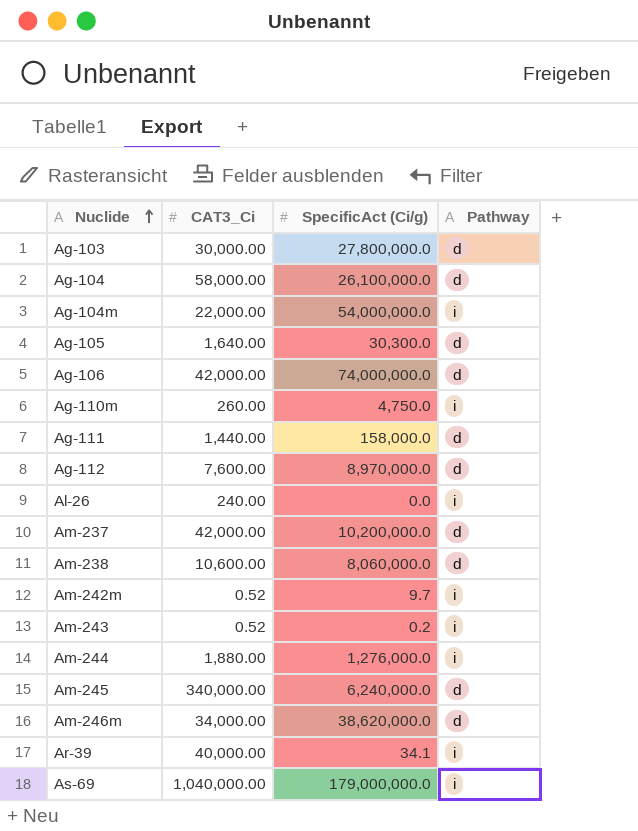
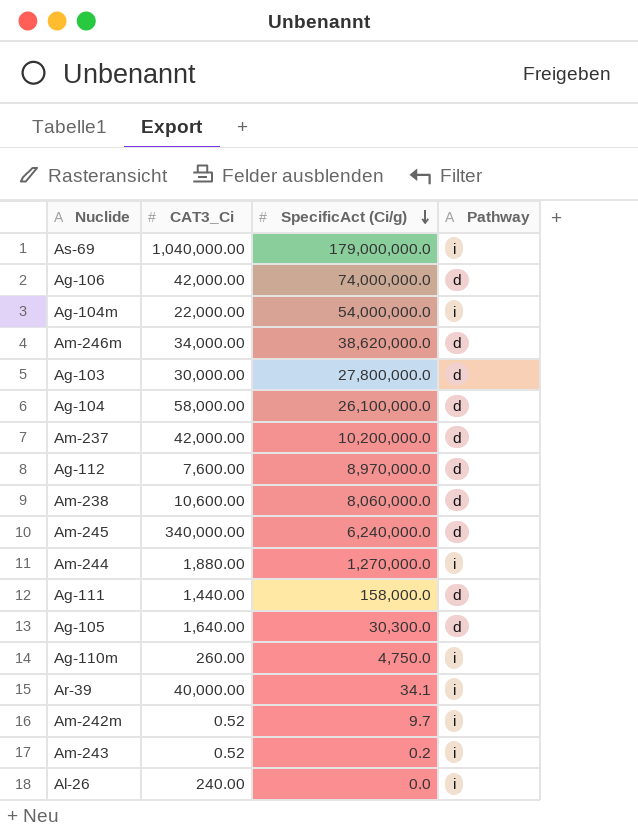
row order: Nuclide ascending -> SpecificAct (Ci/g) descending
Am-244 | SpecificAct (Ci/g): 1,276,000.0 -> 1,270,000.0

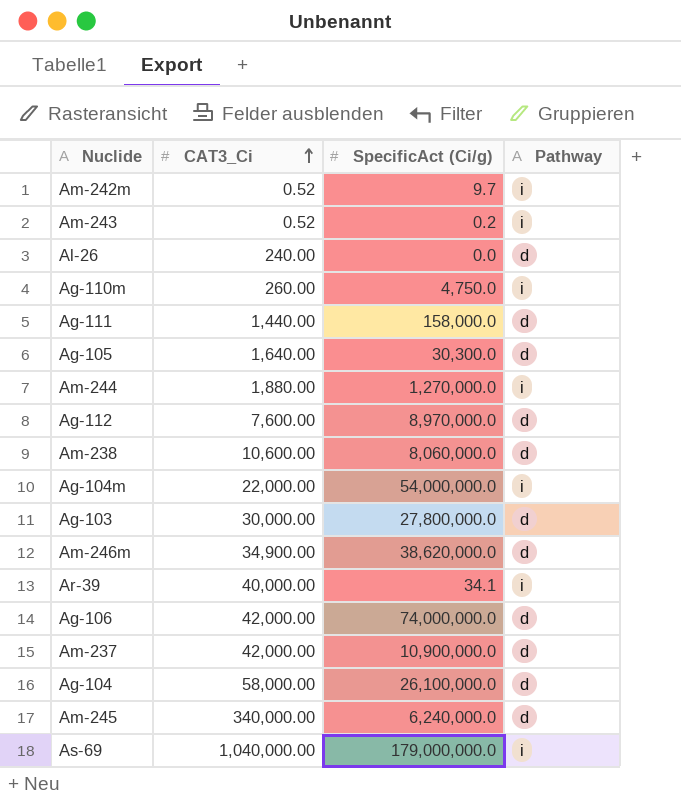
row order: SpecificAct (Ci/g) descending -> CAT3_Ci ascending
Al-26 | Pathway: i -> d
Am-246m | CAT3_Ci: 34,000.00 -> 34,900.00
Am-237 | SpecificAct (Ci/g): 10,200,000.0 -> 10,900,000.0

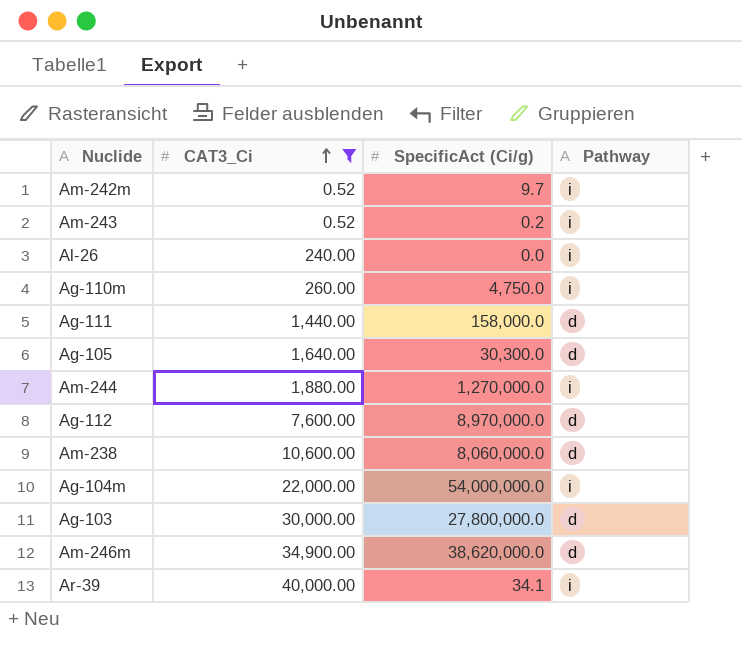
filter: none -> CAT3_Ci <= 40,000.00
Al-26 | Pathway: d -> i

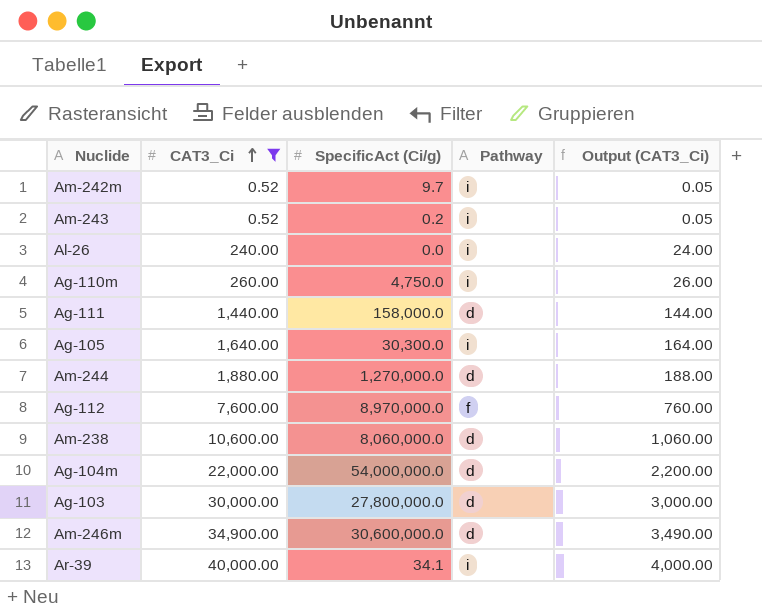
column Output (CAT3_Ci) | formula: none -> [CAT3_Ci] * 0.1
Ag-105 | Pathway: d -> i
Am-244 | Pathway: i -> d
Ag-112 | Pathway: d -> f
Ag-104m | Pathway: i -> d
Am-246m | SpecificAct (Ci/g): 38,620,000.0 -> 30,600,000.0

